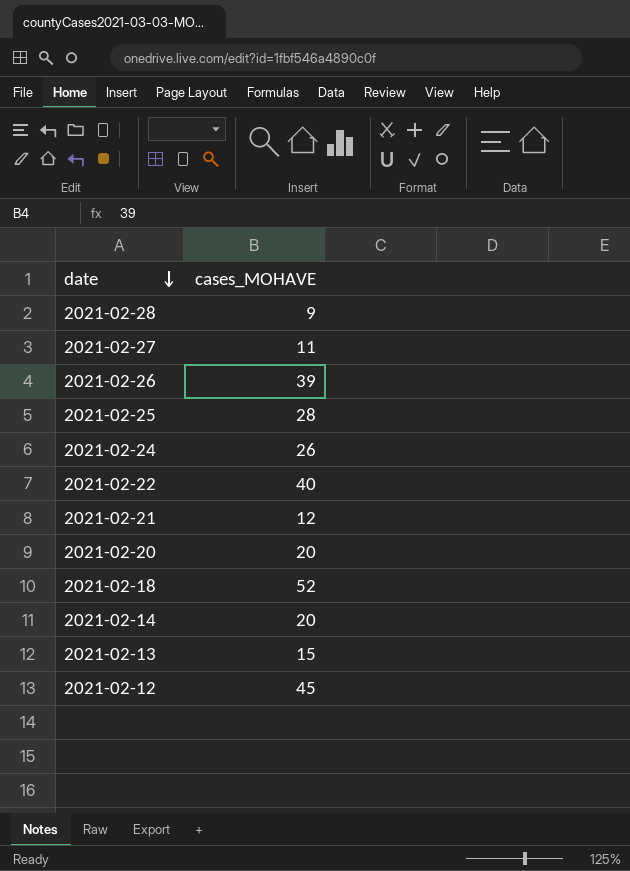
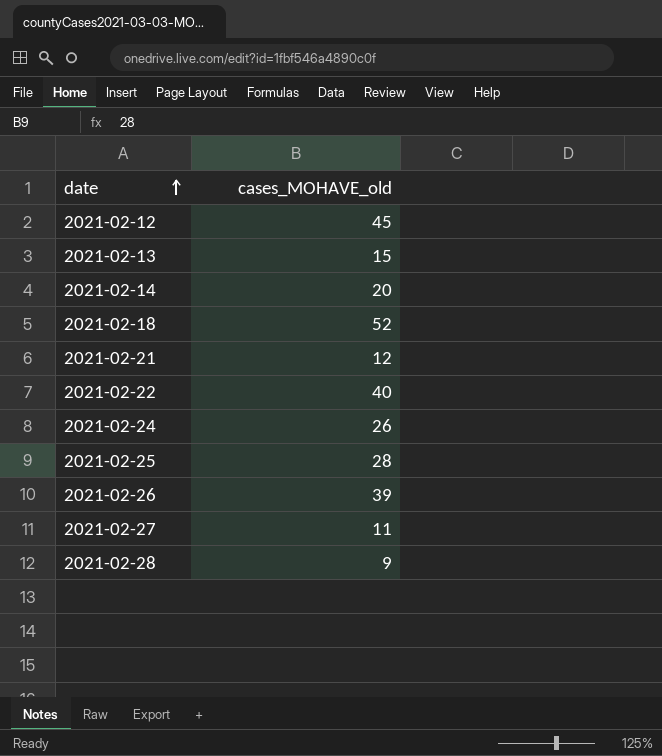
row order: date descending -> date ascending
column name: cases_MOHAVE -> cases_MOHAVE_old
row 2021-02-20: 20 -> none

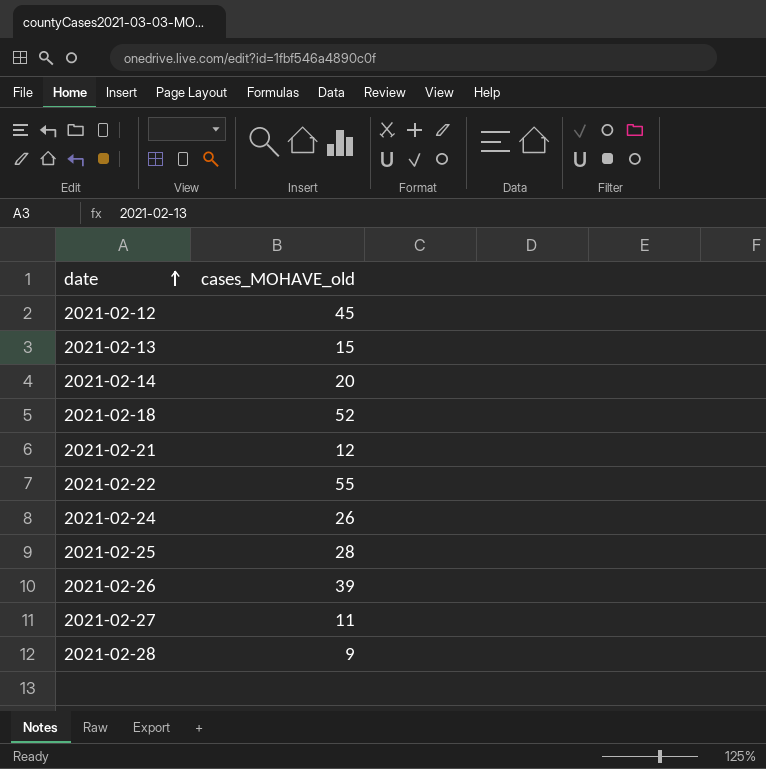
2021-02-22 | cases_MOHAVE_old: 40 -> 55

